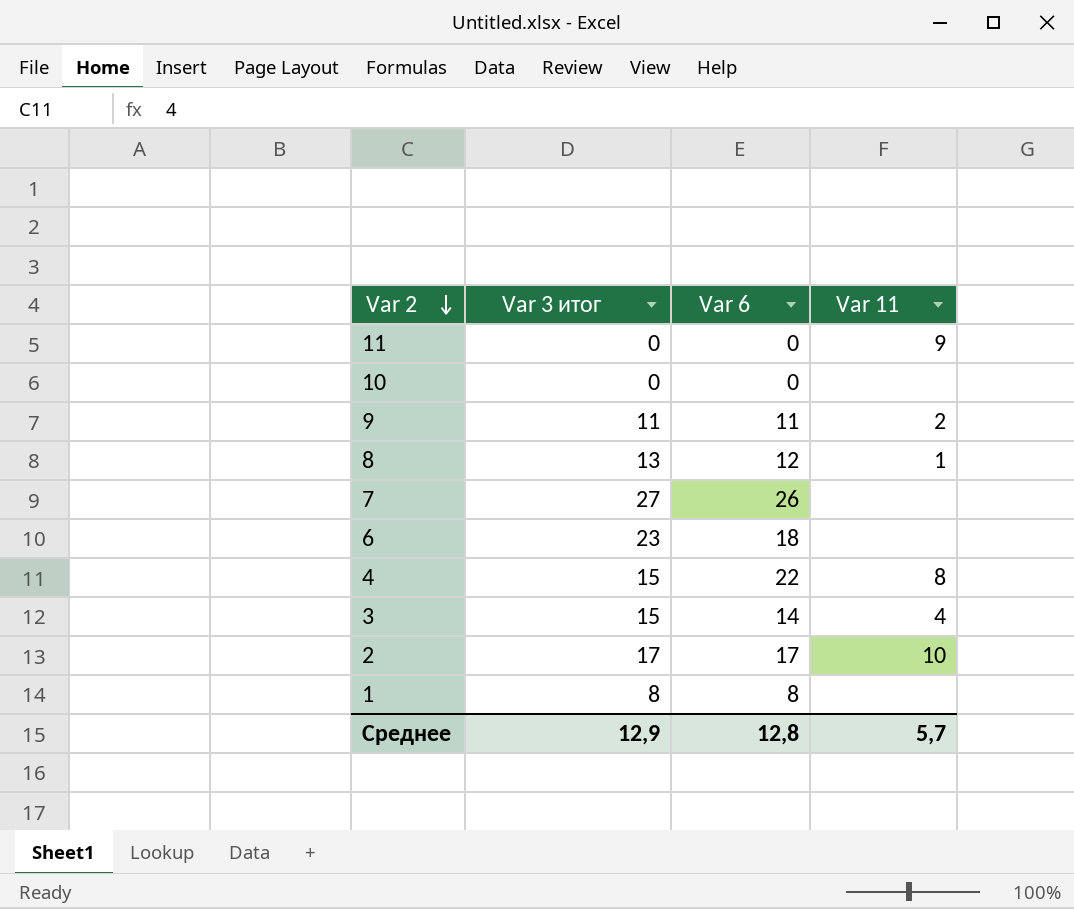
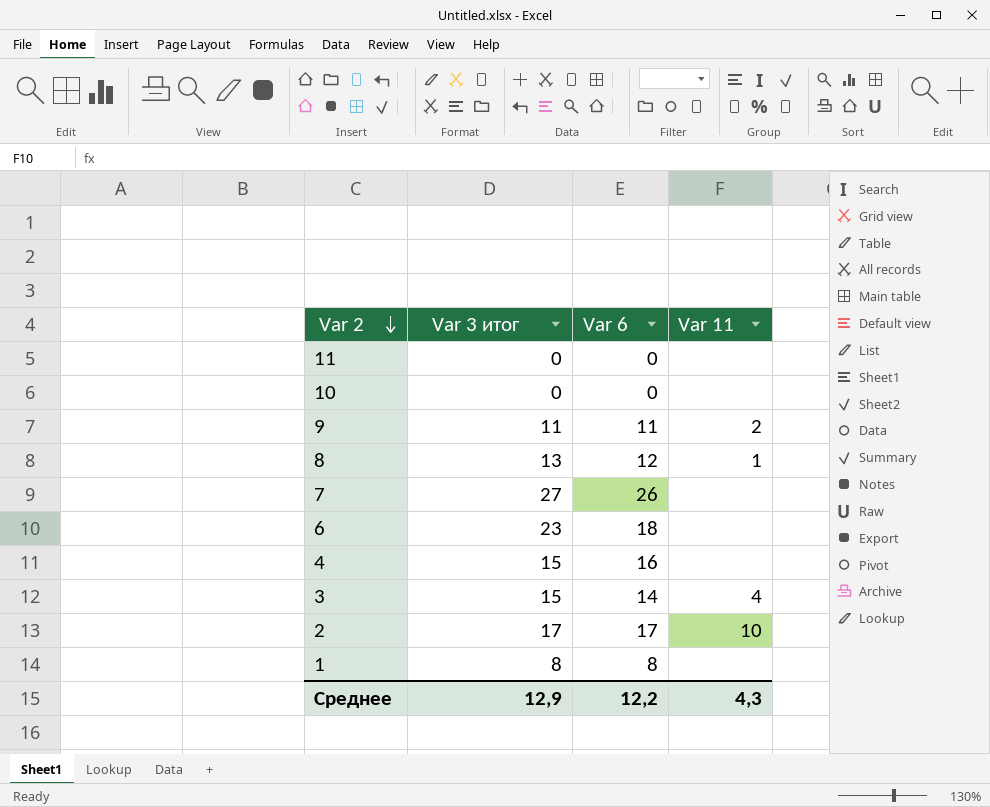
11 | Var 11: 9 -> none
4 | Var 6: 22 -> 16
4 | Var 11: 8 -> none
Среднее | Var 6: 12,8 -> 12,2
Среднее | Var 11: 5,7 -> 4,3

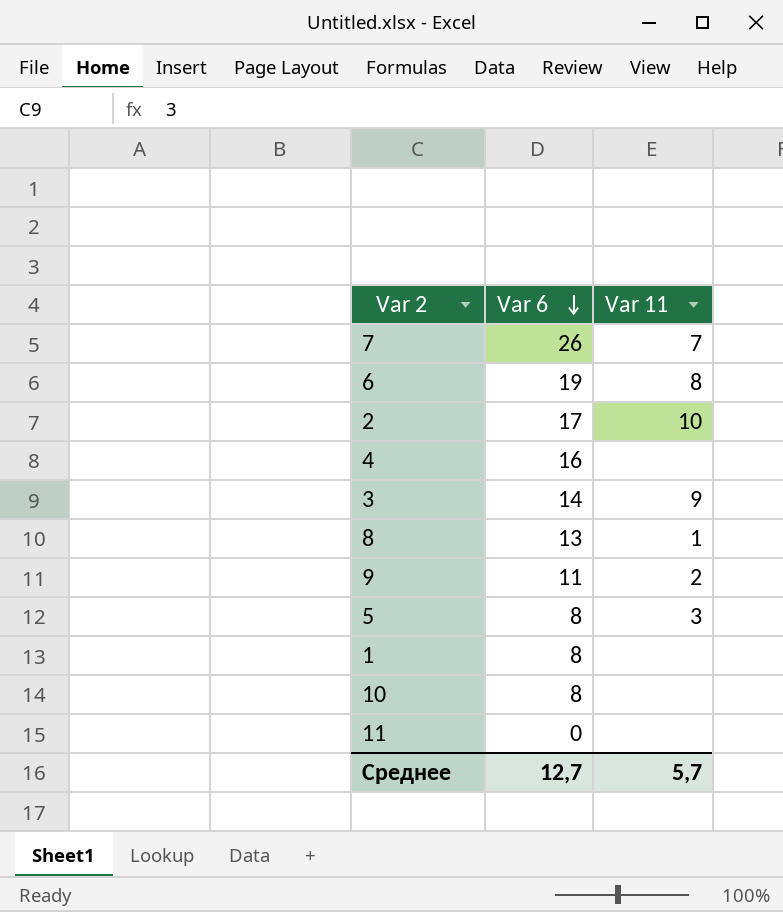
row order: Var 2 descending -> Var 6 descending
column Var 3 итог | position: 2 -> none
7 | Var 11: none -> 7
6 | Var 6: 18 -> 19
6 | Var 11: none -> 8
3 | Var 11: 4 -> 9
8 | Var 6: 12 -> 13
row 5: none -> 8 | 3
10 | Var 6: 0 -> 8
Среднее | Var 6: 12,2 -> 12,7
Среднее | Var 11: 4,3 -> 5,7

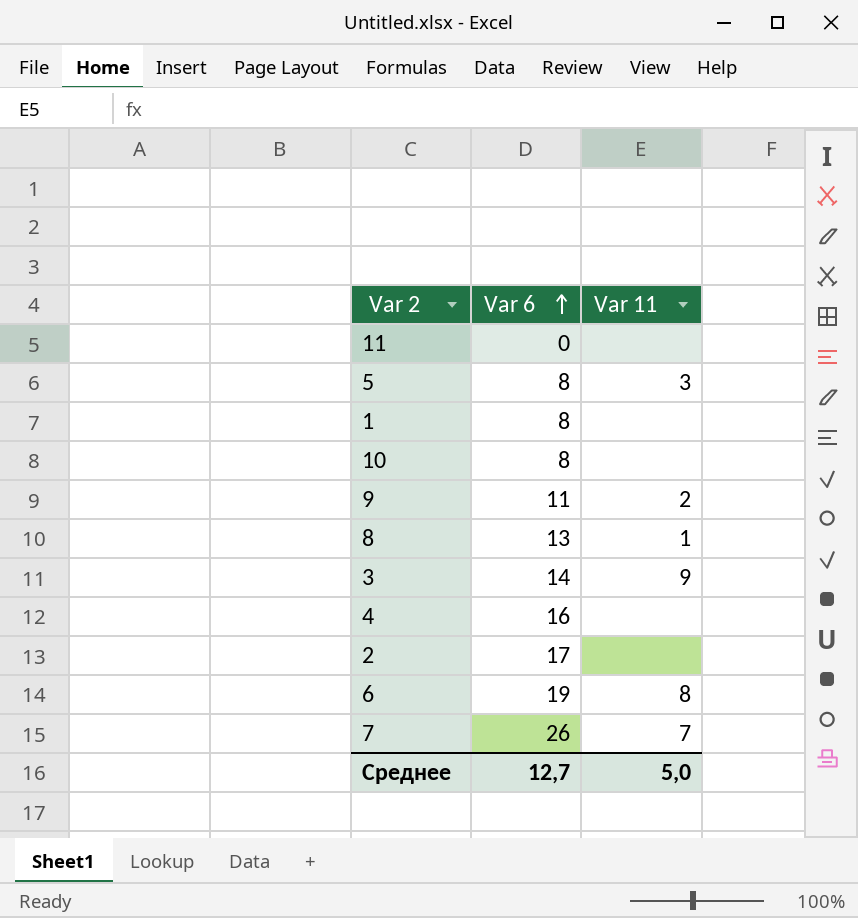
row order: Var 6 descending -> Var 6 ascending
2 | Var 11: 10 -> none
Среднее | Var 11: 5,7 -> 5,0

